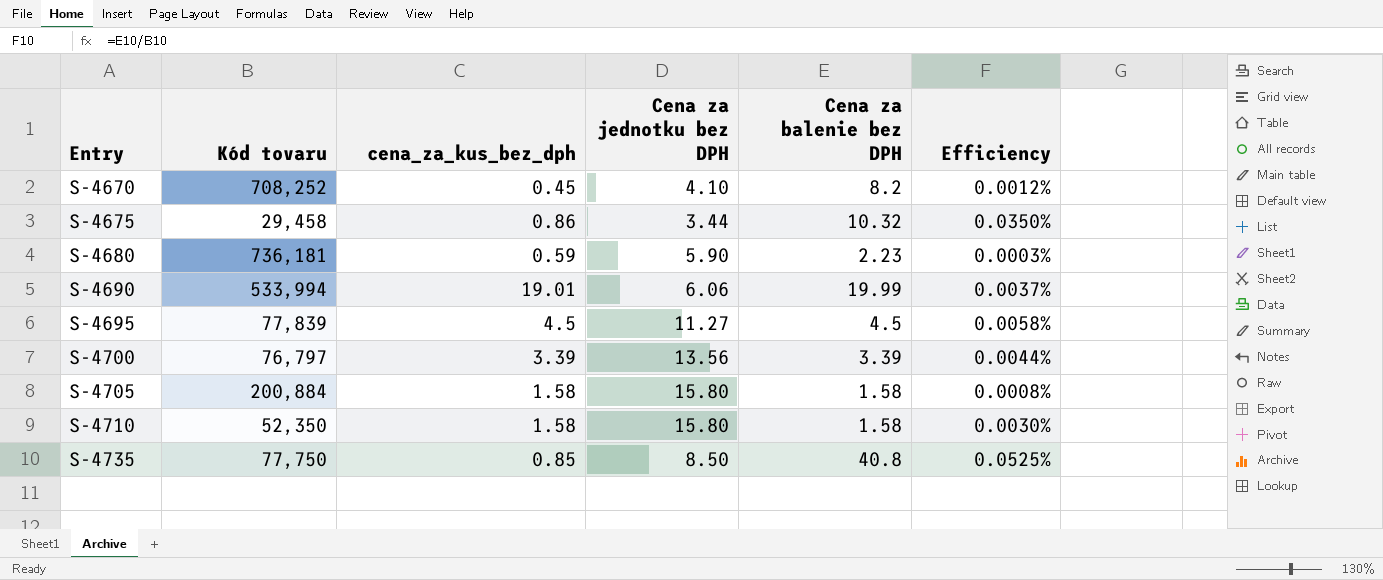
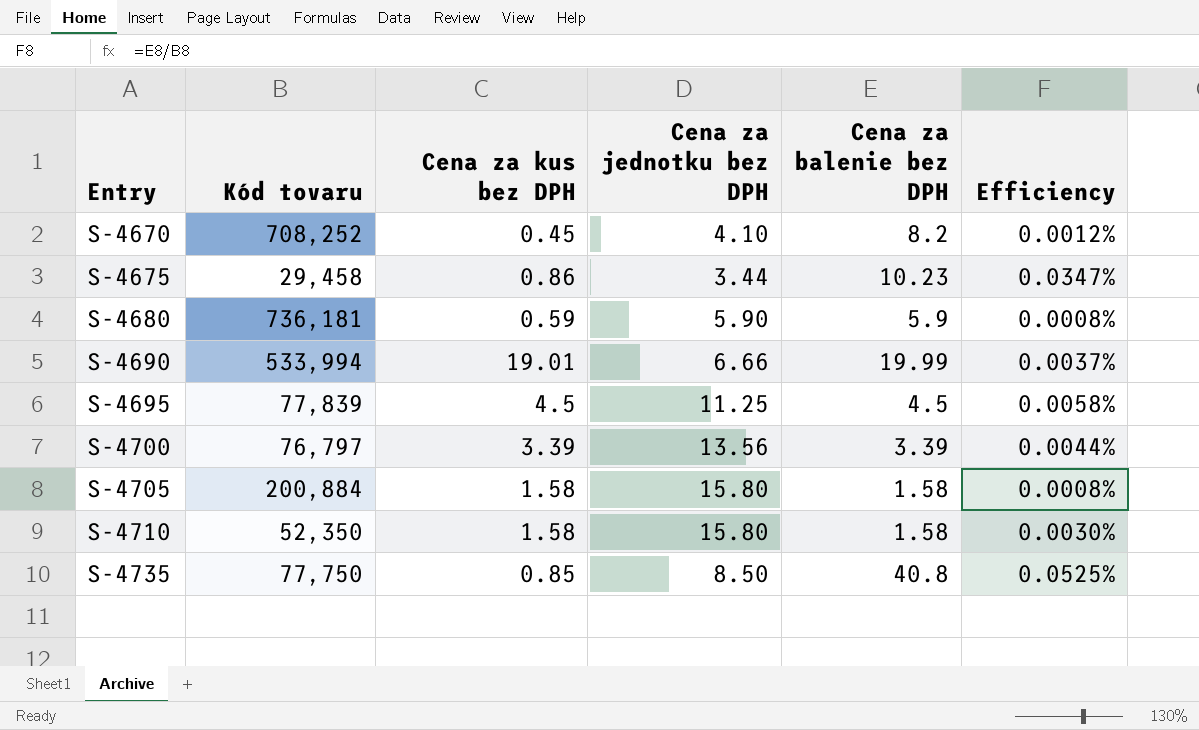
column name: cena_za_kus_bez_dph -> Cena za kus bez DPH
S-4675 | Cena za balenie bez DPH: 10.32 -> 10.23
S-4675 | Efficiency: 0.0350% -> 0.0347%
S-4680 | Cena za balenie bez DPH: 2.23 -> 5.9
S-4680 | Efficiency: 0.0003% -> 0.0008%
S-4690 | Cena za jednotku bez DPH: 6.06 -> 6.66
S-4695 | Cena za jednotku bez DPH: 11.27 -> 11.25

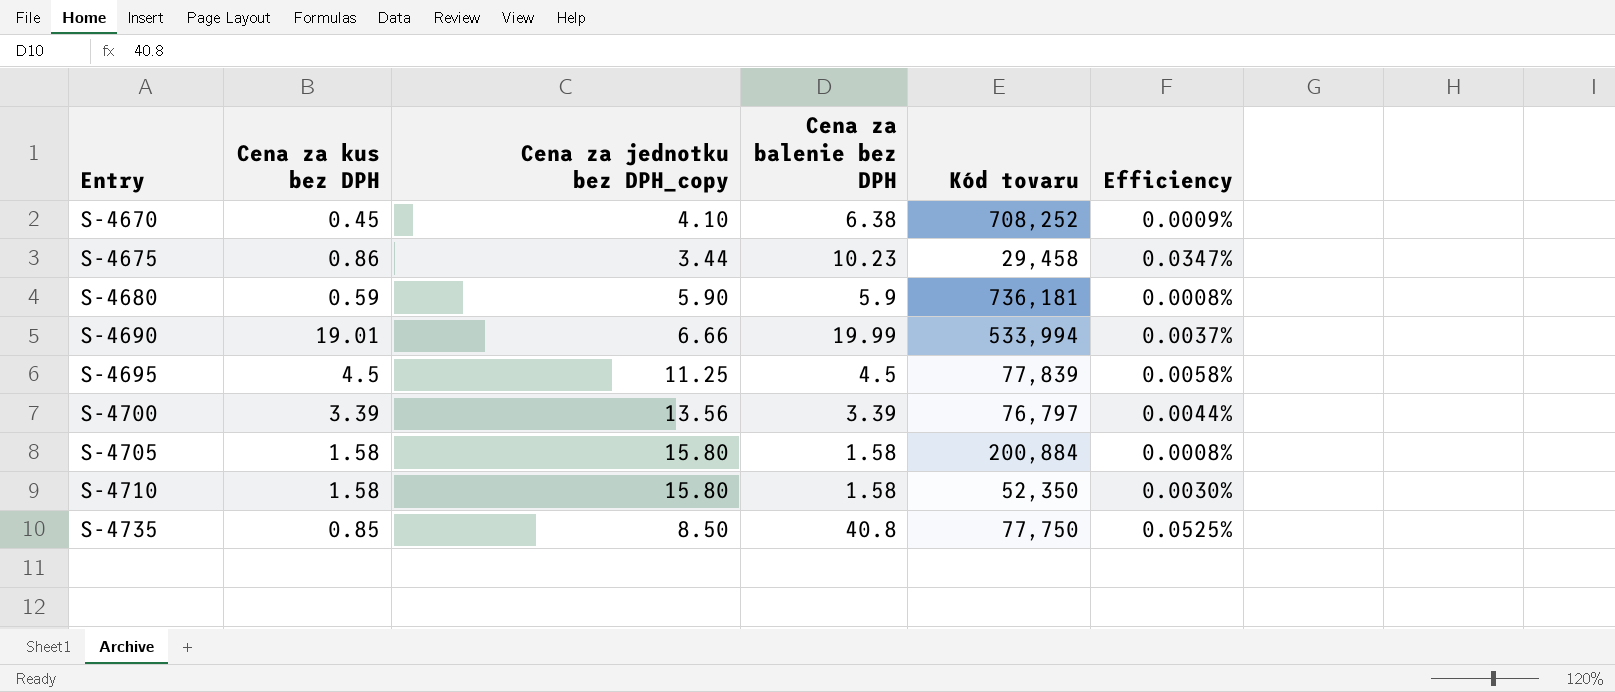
column name: Cena za jednotku bez DPH -> Cena za jednotku bez DPH_copy
column Kód tovaru | position: 2 -> 5
S-4670 | Cena za balenie bez DPH: 8.2 -> 6.38
S-4670 | Efficiency: 0.0012% -> 0.0009%

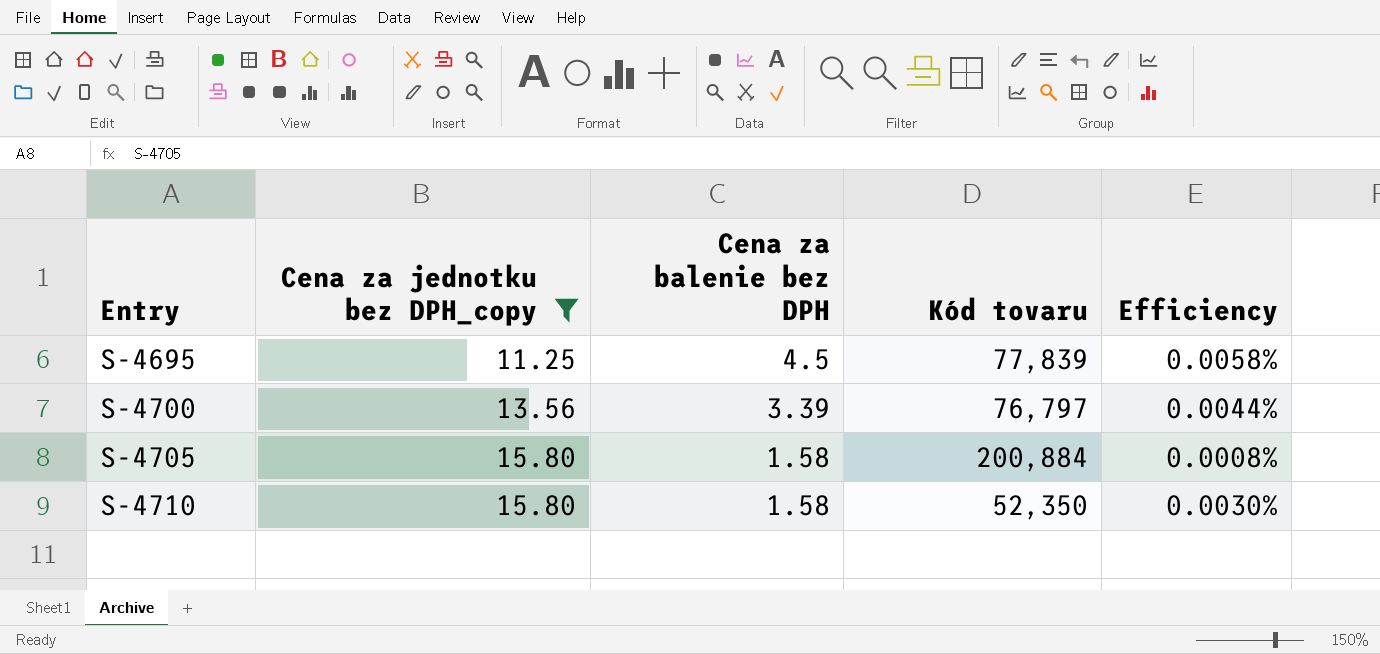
filter: none -> Cena za jednotku bez DPH_copy >= 11.25
column Cena za kus bez DPH | position: 2 -> none

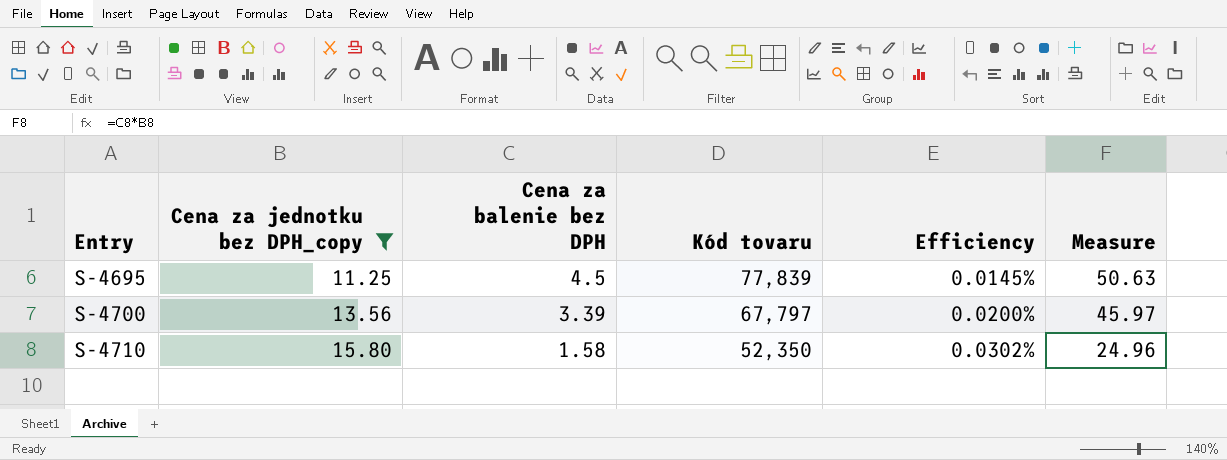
column Efficiency | formula: [Cena za balenie bez DPH] / [Kód tovaru] -> [Cena za jednotku bez DPH_copy] / [Kód tovaru]
column Measure | formula: none -> [Cena za jednotku bez DPH_copy] * [Cena za balenie bez DPH]
row S-4705: 15.80 | 1.58 | 200,884 | 0.0008% -> none
S-4700 | Kód tovaru: 76,797 -> 67,797

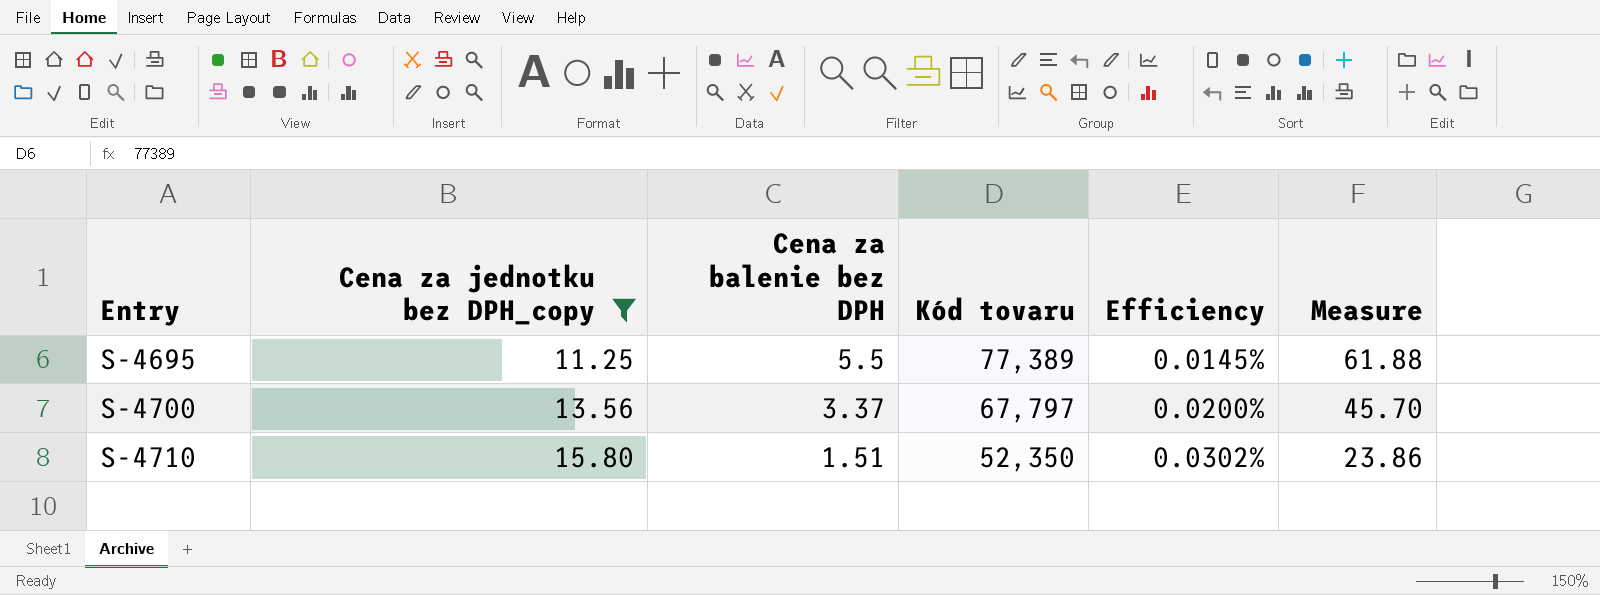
S-4695 | Cena za balenie bez DPH: 4.5 -> 5.5
S-4695 | Kód tovaru: 77,839 -> 77,389
S-4695 | Measure: 50.63 -> 61.88
S-4700 | Cena za balenie bez DPH: 3.39 -> 3.37
S-4700 | Measure: 45.97 -> 45.70
S-4710 | Cena za balenie bez DPH: 1.58 -> 1.51
S-4710 | Measure: 24.96 -> 23.86

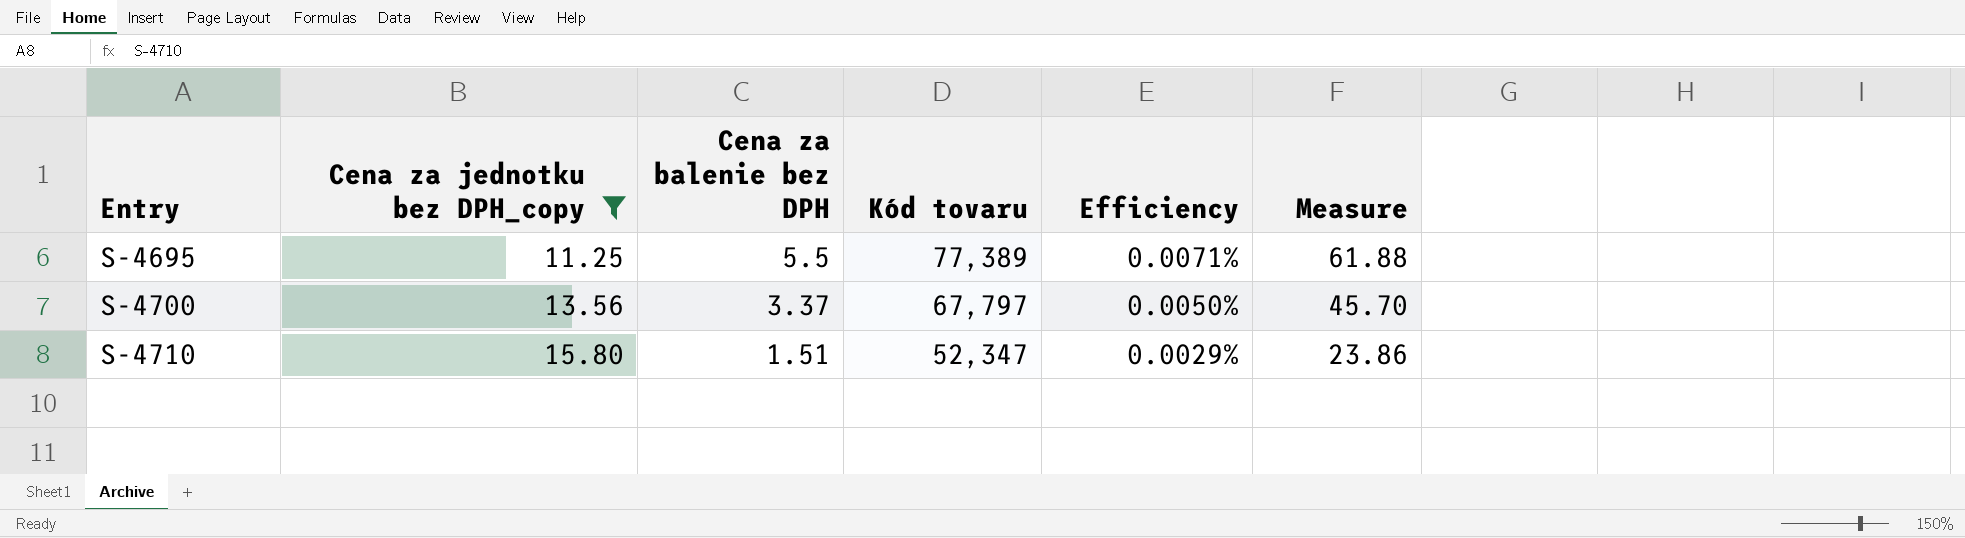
column Efficiency | formula: [Cena za jednotku bez DPH_copy] / [Kód tovaru] -> [Cena za balenie bez DPH] / [Kód tovaru]
S-4710 | Kód tovaru: 52,350 -> 52,347

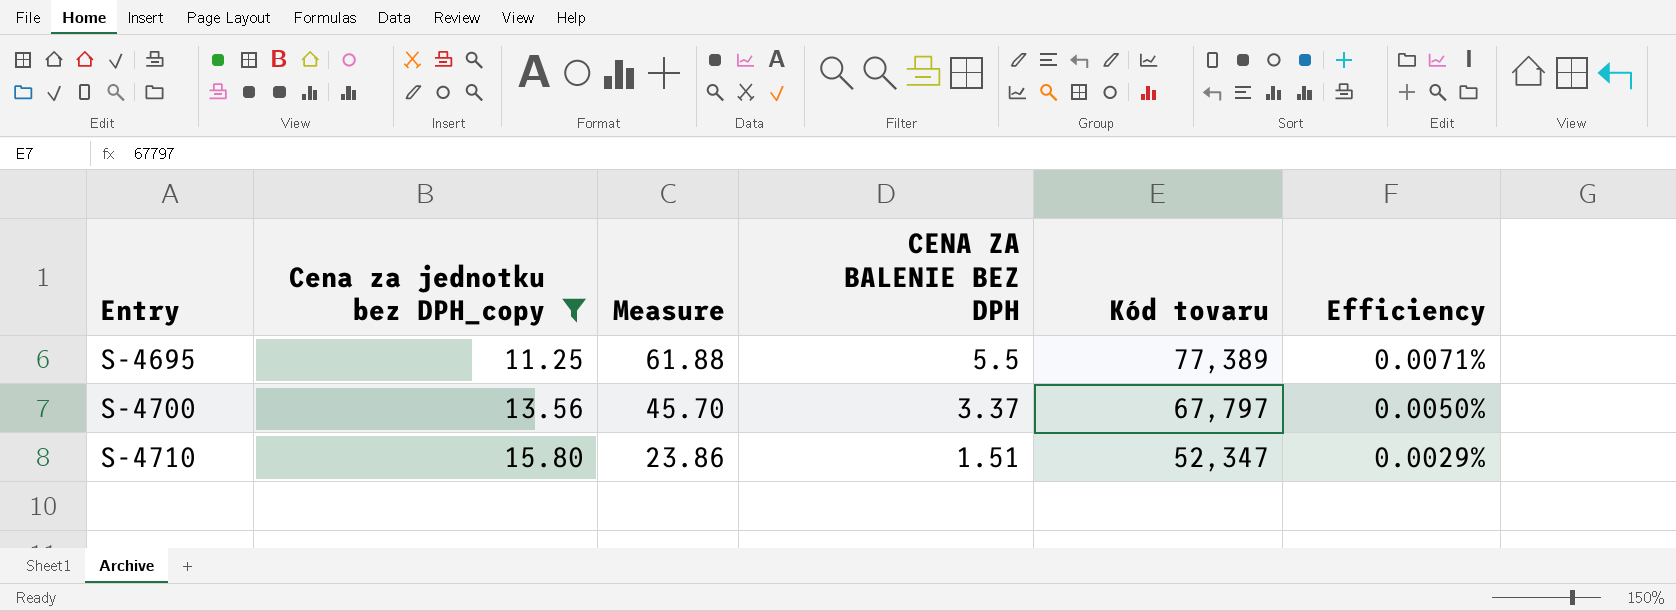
column Measure | position: 6 -> 3
column name: Cena za balenie bez DPH -> CENA ZA BALENIE BEZ DPH

